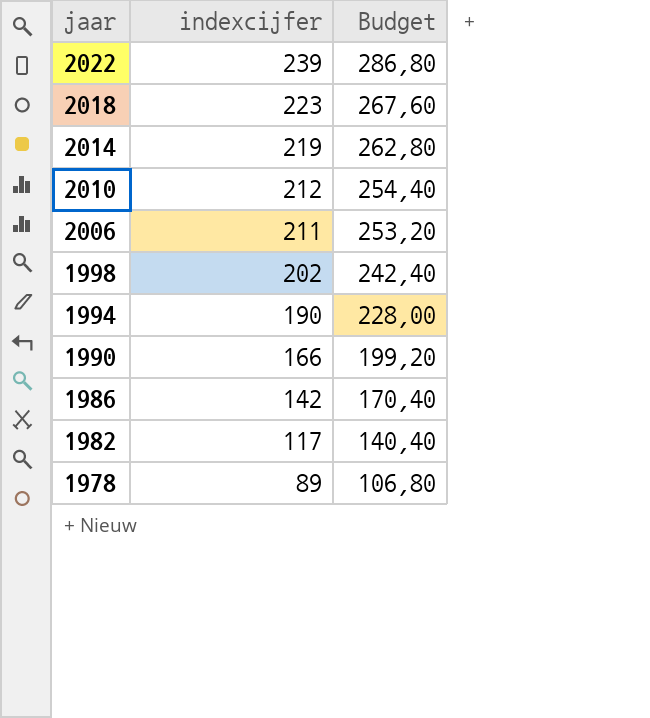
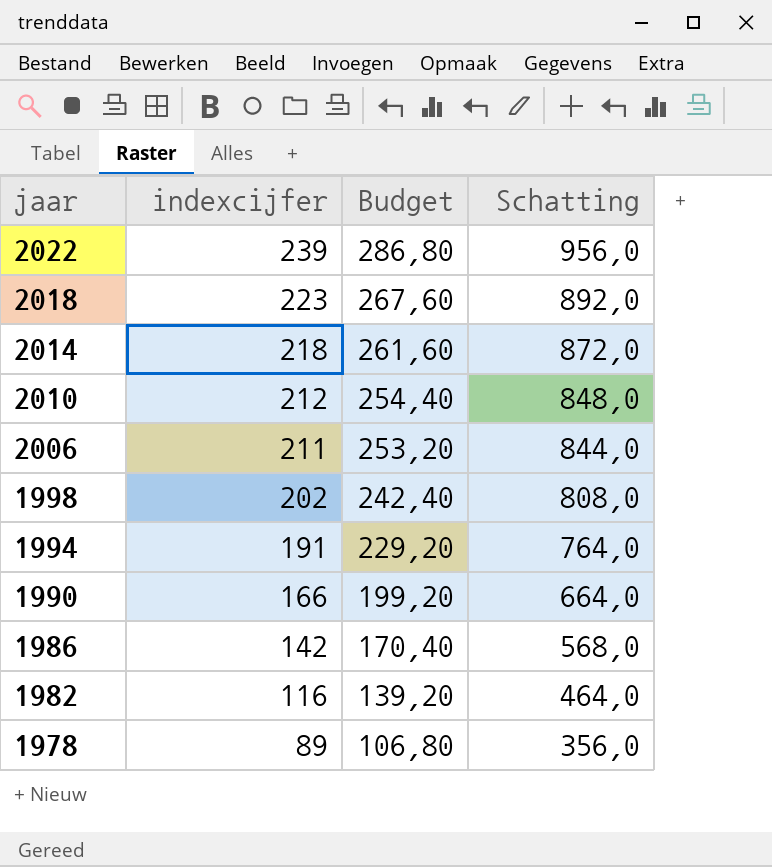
column Schatting | formula: none -> [indexcijfer] * 4
2014 | indexcijfer: 219 -> 218
2014 | Budget: 262,80 -> 261,60
1994 | indexcijfer: 190 -> 191
1994 | Budget: 228,00 -> 229,20
1982 | indexcijfer: 117 -> 116
1982 | Budget: 140,40 -> 139,20

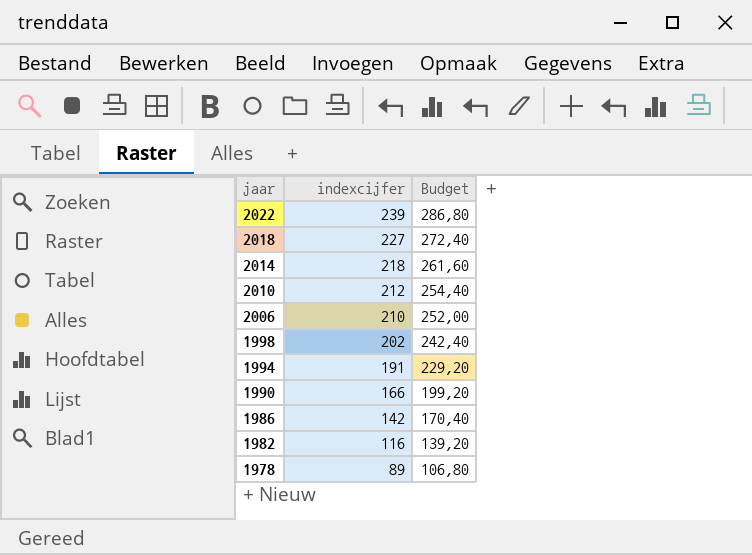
column Schatting | formula: [indexcijfer] * 4 -> none
2018 | indexcijfer: 223 -> 227
2018 | Budget: 267,60 -> 272,40
2006 | indexcijfer: 211 -> 210
2006 | Budget: 253,20 -> 252,00

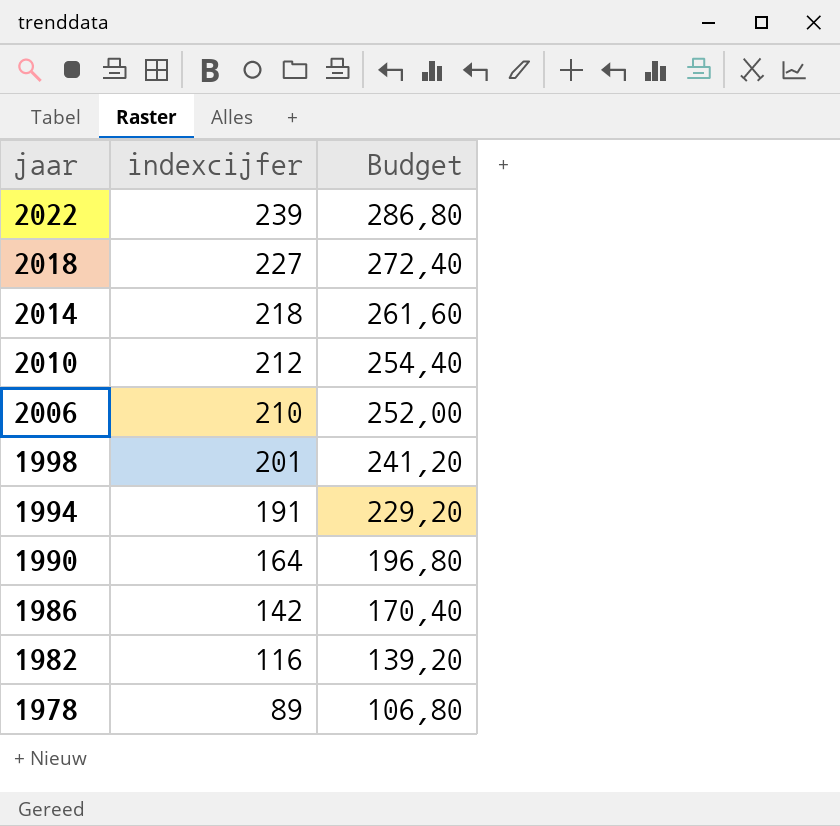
1998 | indexcijfer: 202 -> 201
1998 | Budget: 242,40 -> 241,20
1990 | indexcijfer: 166 -> 164
1990 | Budget: 199,20 -> 196,80

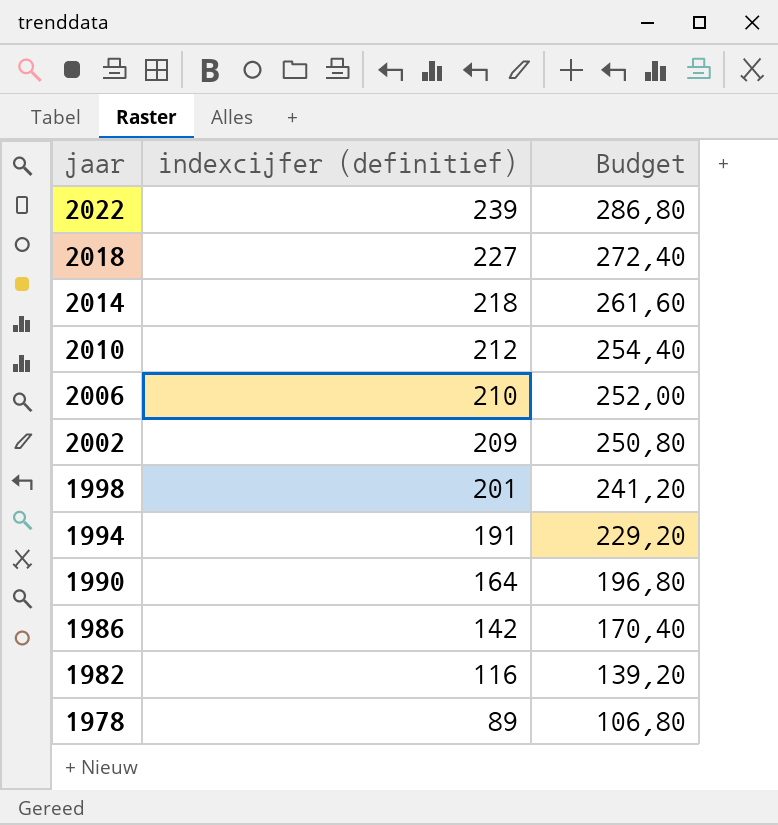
column name: indexcijfer -> indexcijfer (definitief)
row 2002: none -> 209 | 250,80

